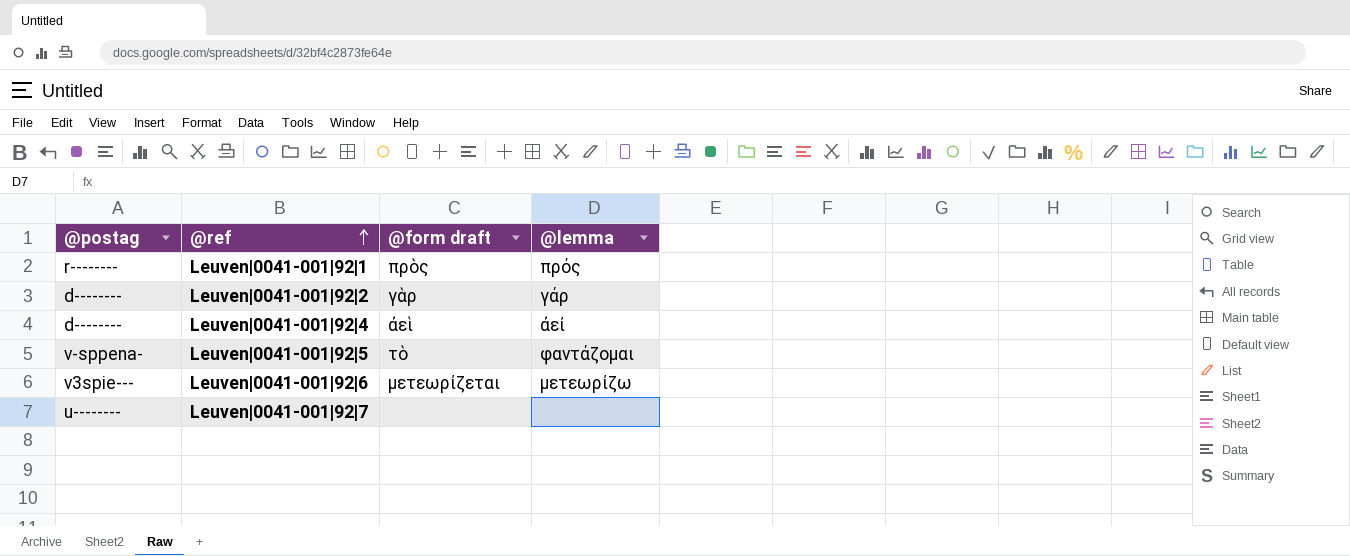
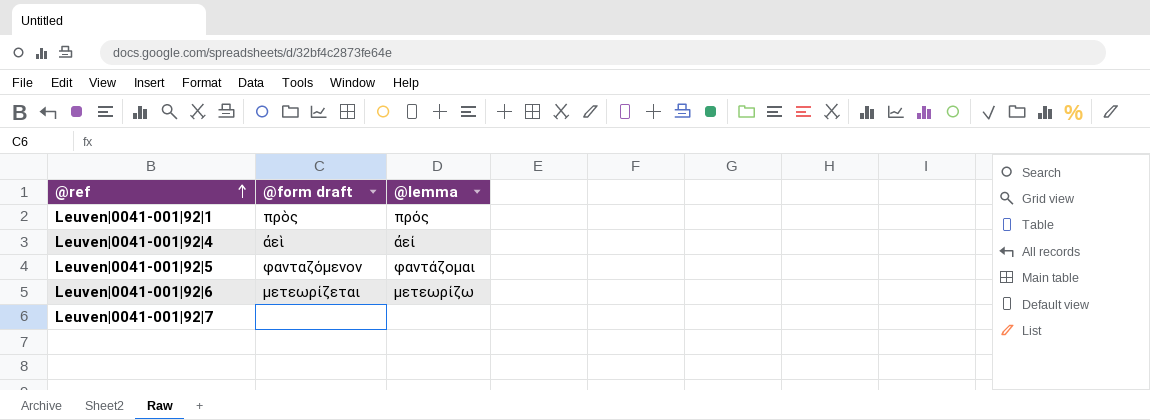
column @postag | position: 1 -> none
row Leuven|0041-001|92|2: d-------- | γὰρ | γάρ -> none
Leuven|0041-001|92|5 | @form draft: τὸ -> φανταζόμενον

